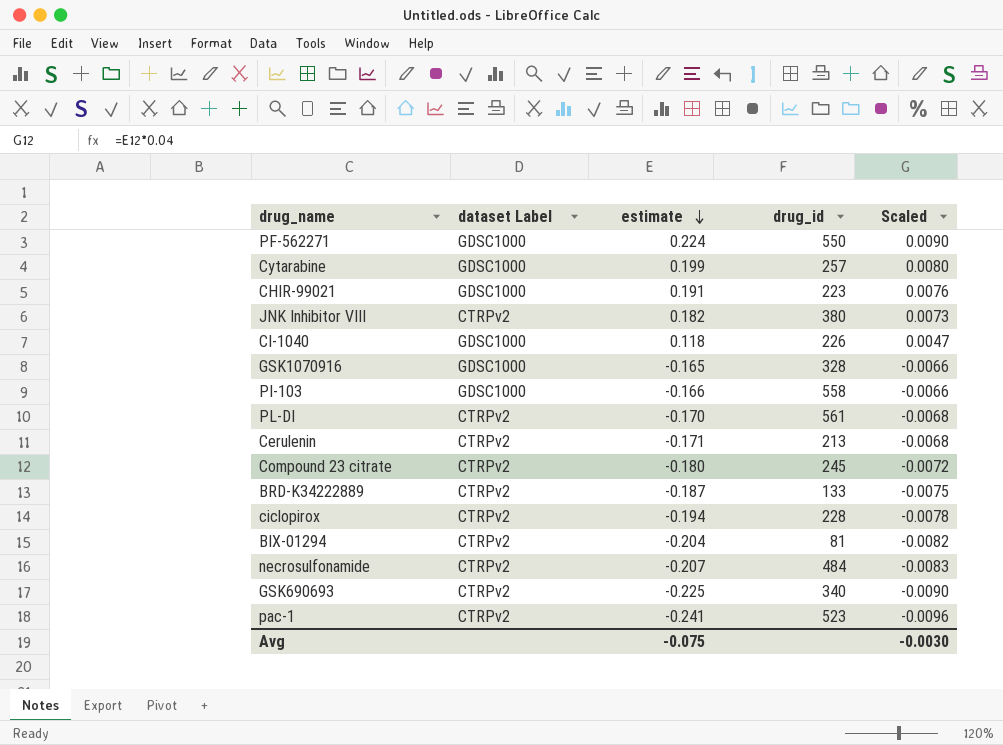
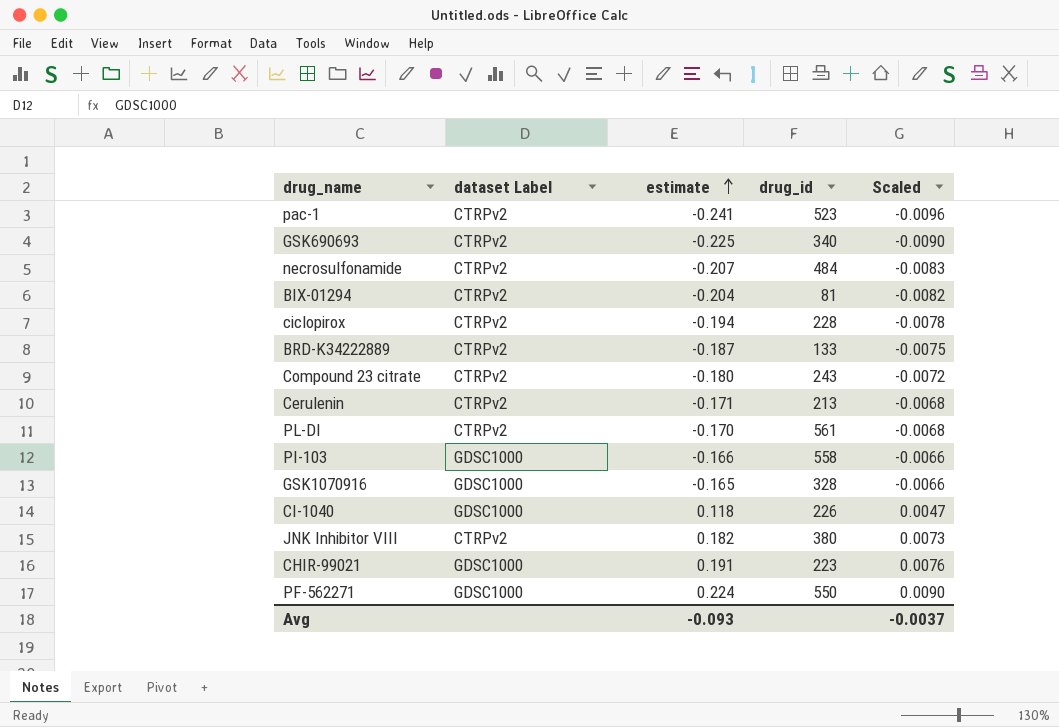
row order: estimate descending -> estimate ascending
row Cytarabine: GDSC1000 | 0.199 | 257 | 0.0080 -> none
Compound 23 citrate | drug_id: 245 -> 243
Avg | estimate: -0.075 -> -0.093
Avg | Scaled: -0.0030 -> -0.0037

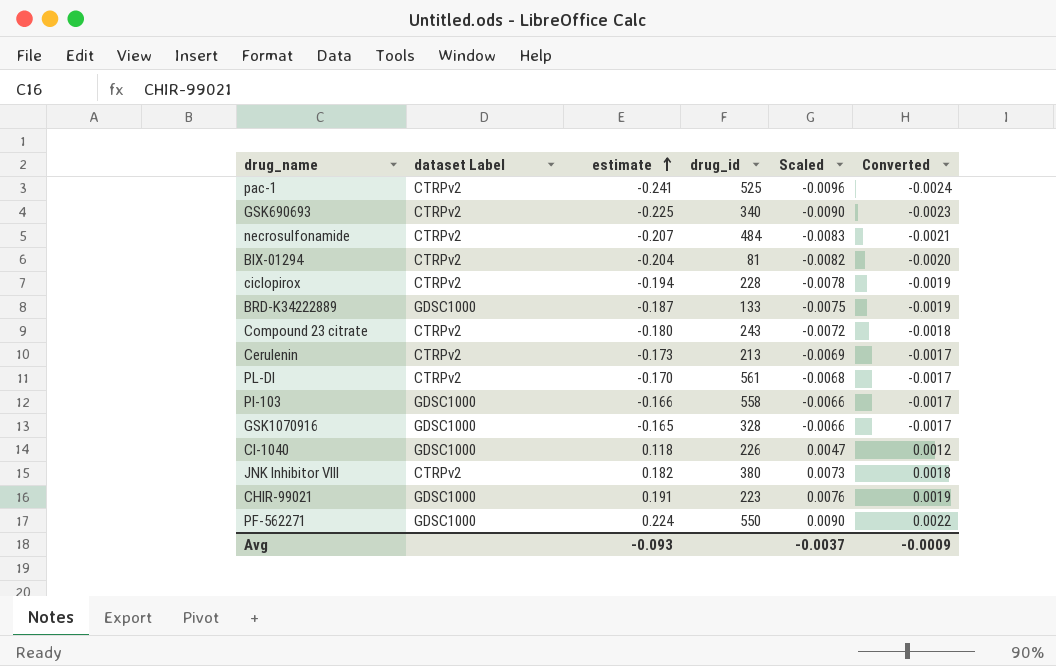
column Converted | formula: none -> [estimate] * 0.01
pac-1 | drug_id: 523 -> 525
BRD-K34222889 | dataset Label: CTRPv2 -> GDSC1000
Cerulenin | estimate: -0.171 -> -0.173
Cerulenin | Scaled: -0.0068 -> -0.0069

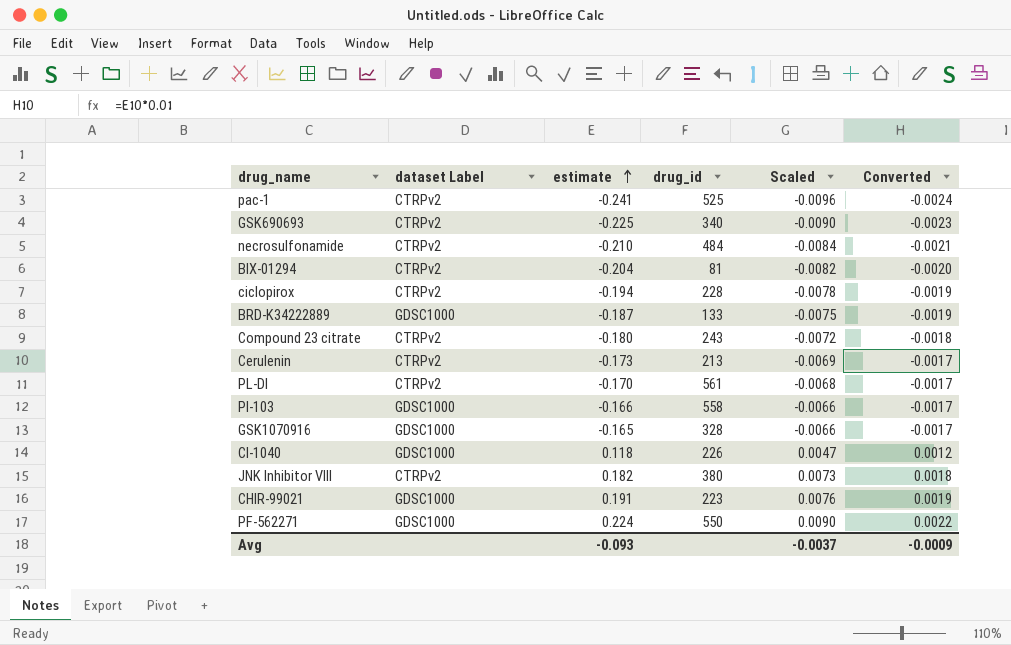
necrosulfonamide | estimate: -0.207 -> -0.210
necrosulfonamide | Scaled: -0.0083 -> -0.0084

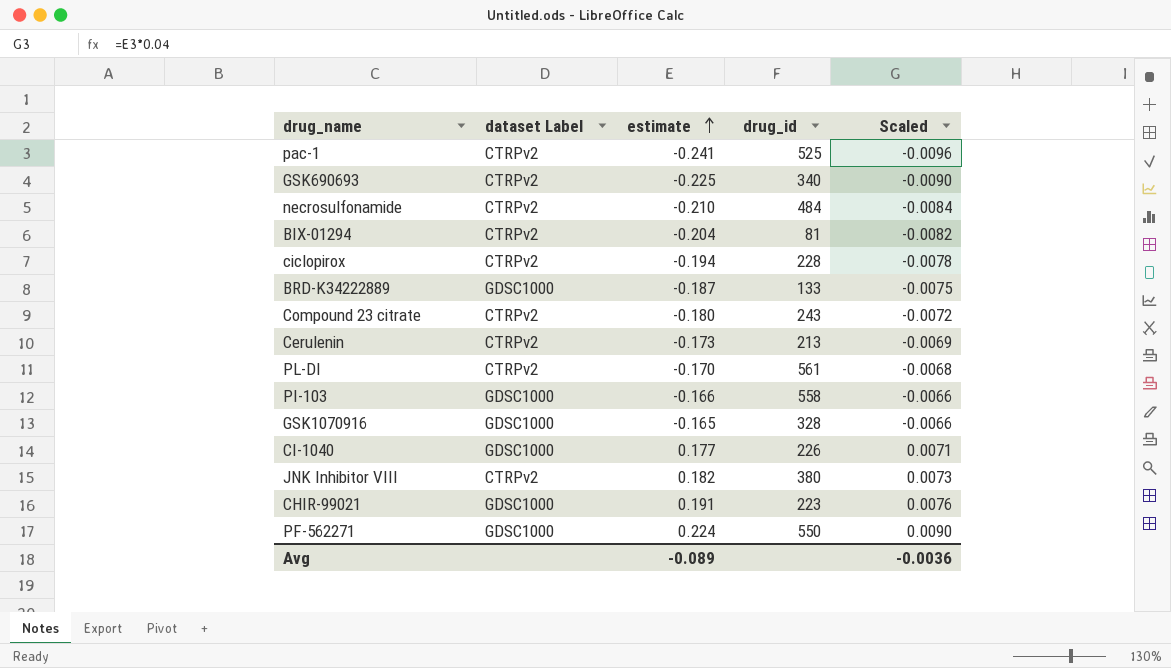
column Converted | formula: [estimate] * 0.01 -> none
CI-1040 | estimate: 0.118 -> 0.177
CI-1040 | Scaled: 0.0047 -> 0.0071
Avg | estimate: -0.093 -> -0.089
Avg | Scaled: -0.0037 -> -0.0036

